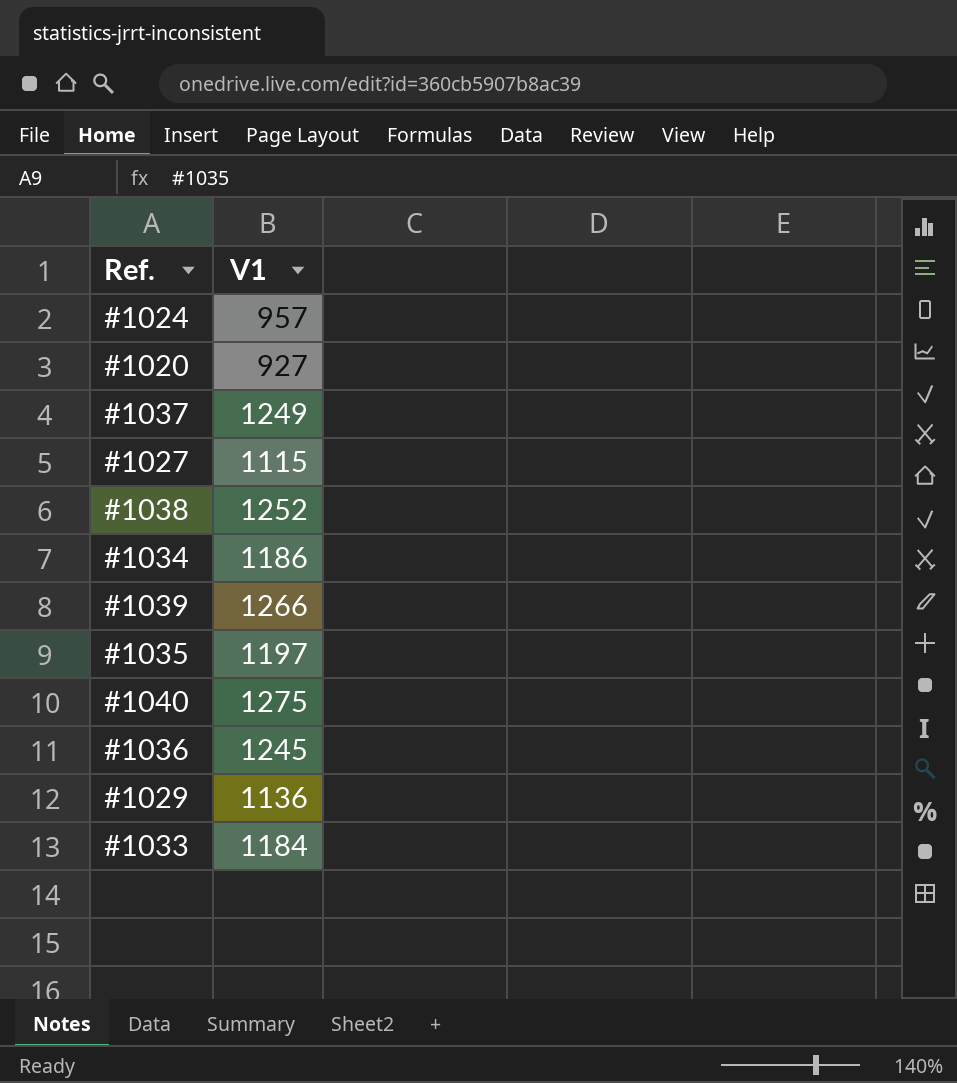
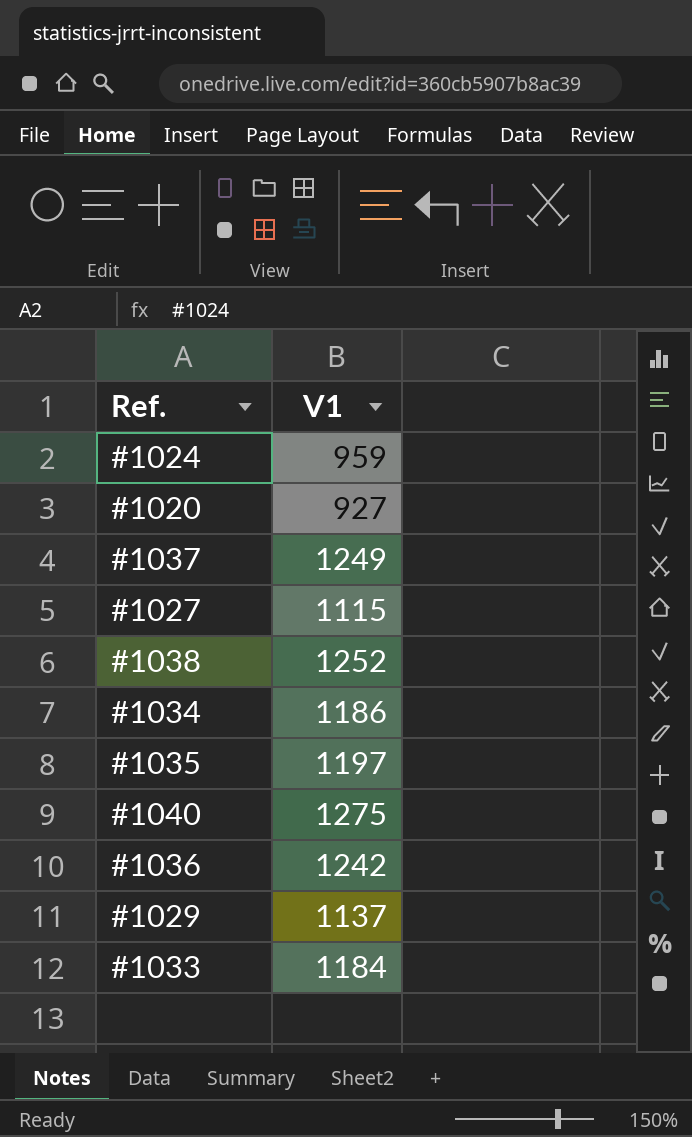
row #1039: 1266 -> none
#1024 | V1: 957 -> 959
#1036 | V1: 1245 -> 1242
#1029 | V1: 1136 -> 1137

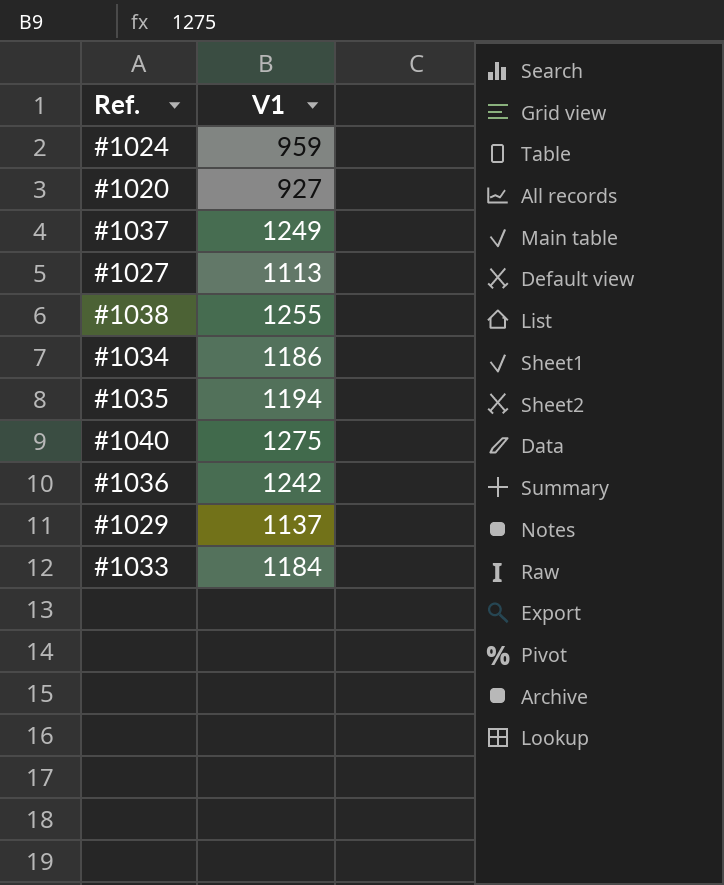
#1027 | V1: 1115 -> 1113
#1038 | V1: 1252 -> 1255
#1035 | V1: 1197 -> 1194

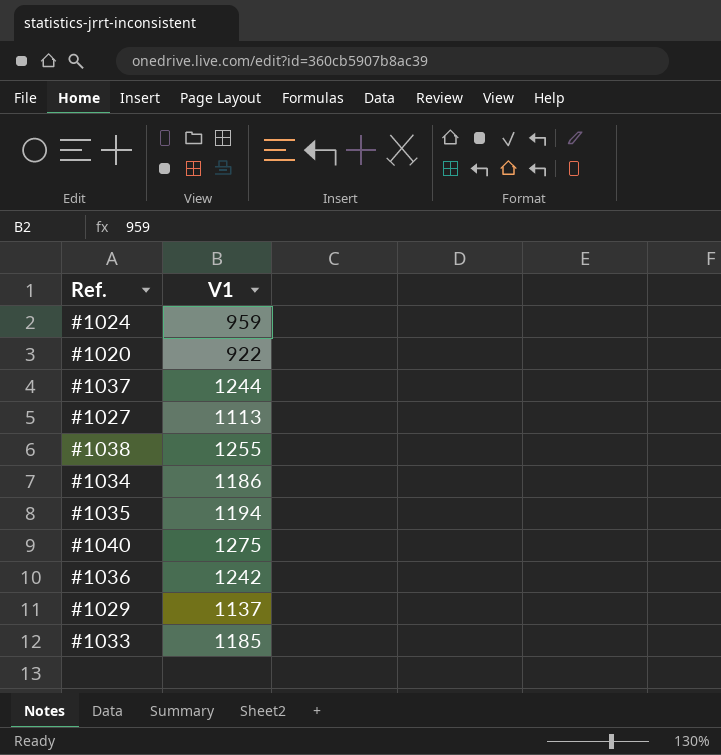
#1020 | V1: 927 -> 922
#1037 | V1: 1249 -> 1244
#1033 | V1: 1184 -> 1185

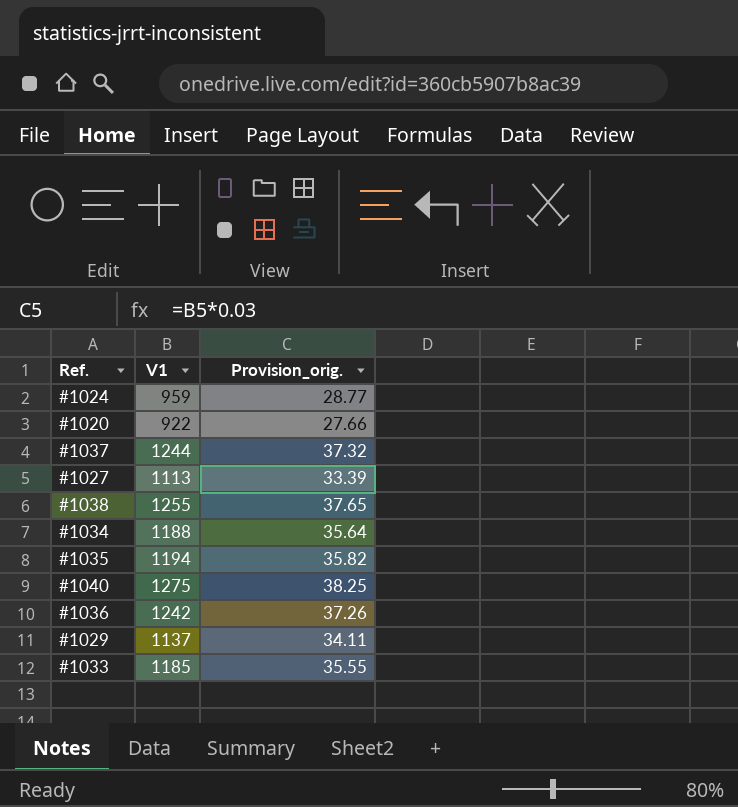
column Provision_orig. | formula: none -> [V1] * 0.03
#1034 | V1: 1186 -> 1188

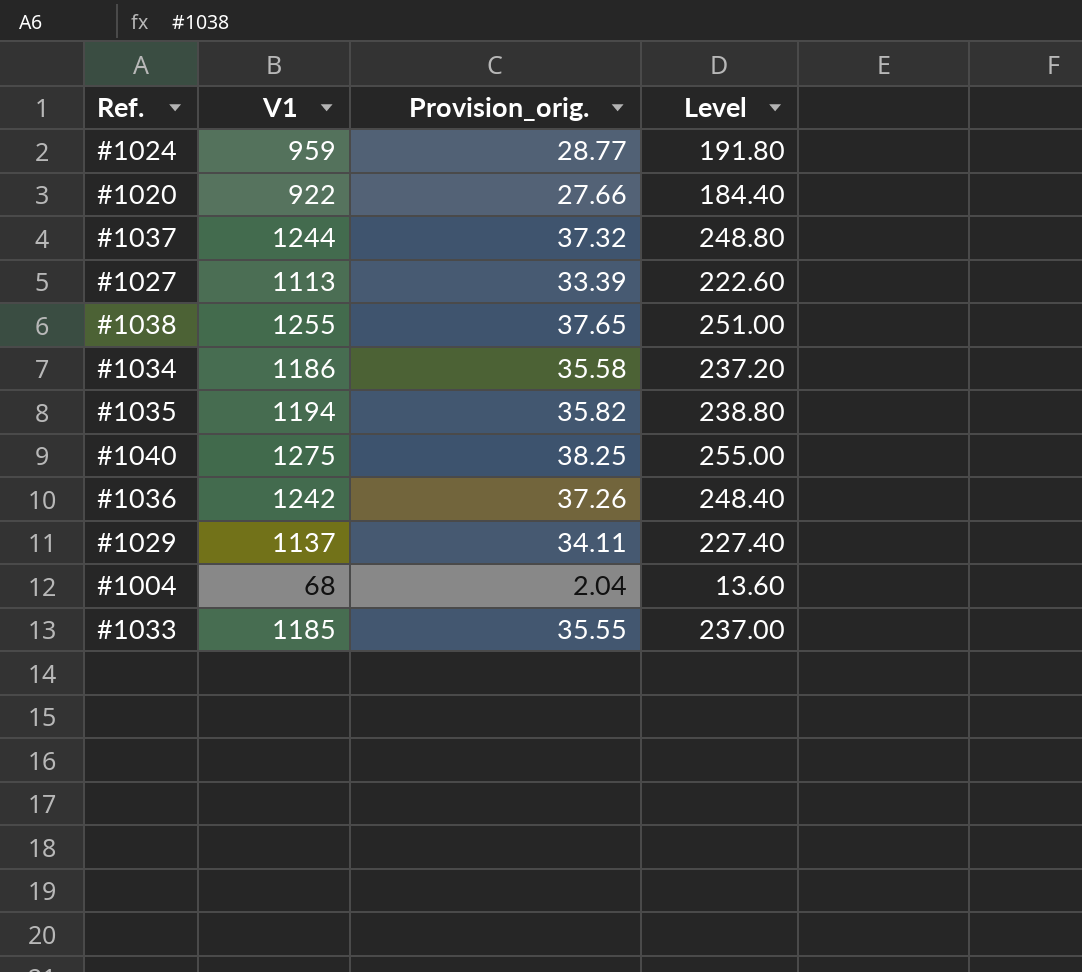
column Level | formula: none -> [V1] * 0.2
#1034 | V1: 1188 -> 1186
#1034 | Provision_orig.: 35.64 -> 35.58
row #1004: none -> 68 | 2.04 | 13.60

